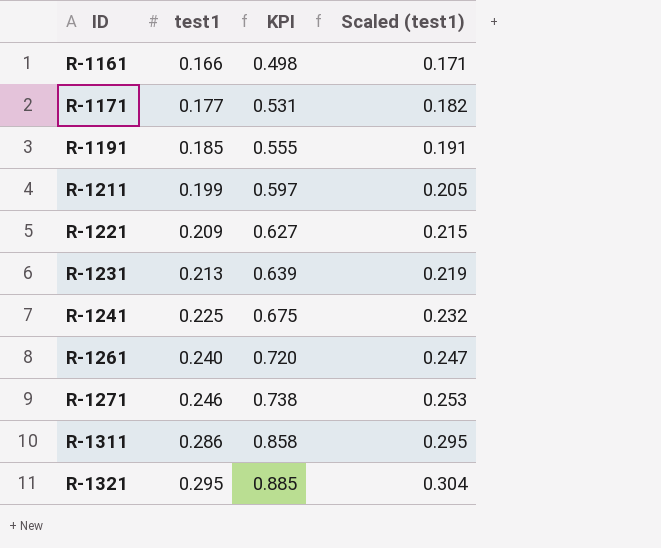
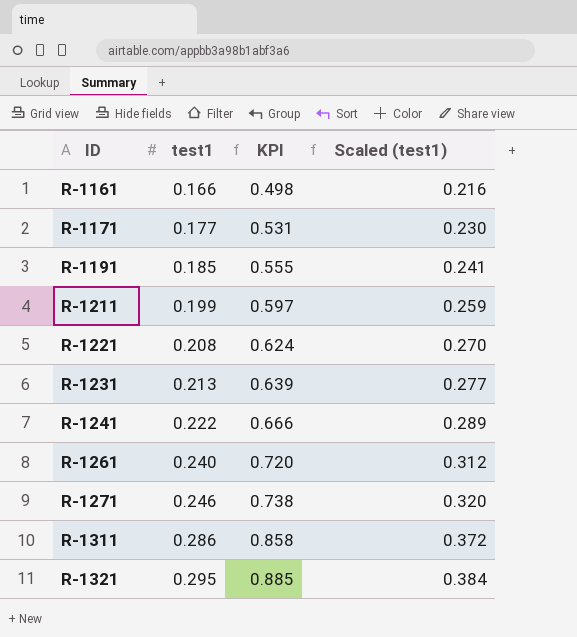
column Scaled (test1) | formula: [test1] * 1.03 -> [test1] * 1.3
R-1221 | test1: 0.209 -> 0.208
R-1221 | KPI: 0.627 -> 0.624
R-1241 | test1: 0.225 -> 0.222
R-1241 | KPI: 0.675 -> 0.666

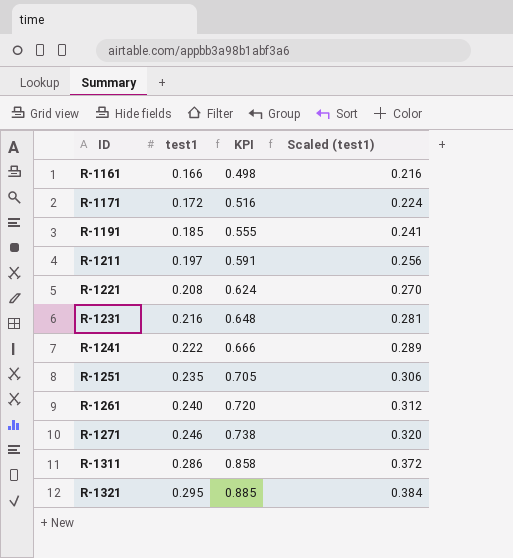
R-1171 | test1: 0.177 -> 0.172
R-1171 | KPI: 0.531 -> 0.516
R-1171 | Scaled (test1): 0.230 -> 0.224
R-1211 | test1: 0.199 -> 0.197
R-1211 | KPI: 0.597 -> 0.591
R-1211 | Scaled (test1): 0.259 -> 0.256
R-1231 | test1: 0.213 -> 0.216
R-1231 | KPI: 0.639 -> 0.648
R-1231 | Scaled (test1): 0.277 -> 0.281
row R-1251: none -> 0.235 | 0.705 | 0.306

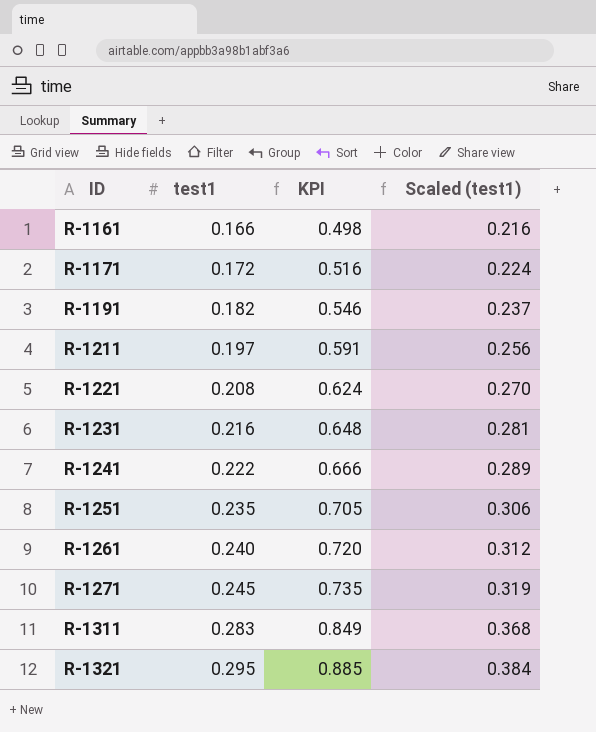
R-1191 | test1: 0.185 -> 0.182
R-1191 | KPI: 0.555 -> 0.546
R-1191 | Scaled (test1): 0.241 -> 0.237
R-1271 | test1: 0.246 -> 0.245
R-1271 | KPI: 0.738 -> 0.735
R-1271 | Scaled (test1): 0.320 -> 0.319
R-1311 | test1: 0.286 -> 0.283
R-1311 | KPI: 0.858 -> 0.849
R-1311 | Scaled (test1): 0.372 -> 0.368

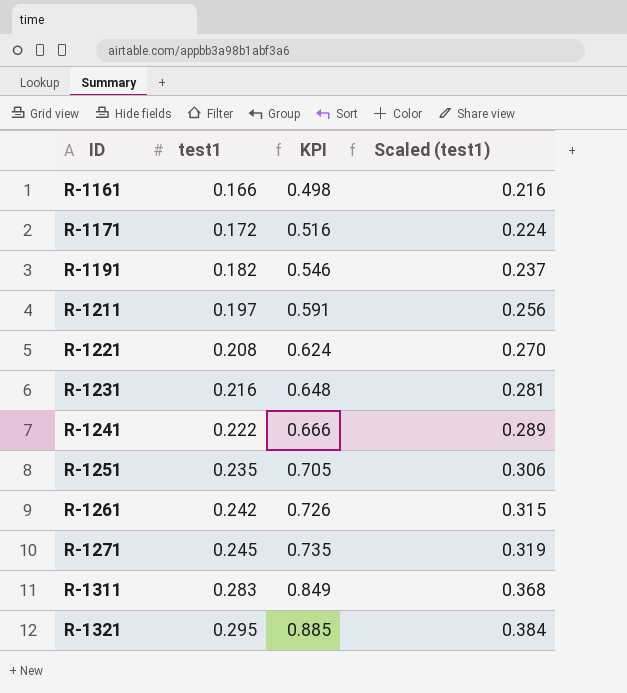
R-1261 | test1: 0.240 -> 0.242
R-1261 | KPI: 0.720 -> 0.726
R-1261 | Scaled (test1): 0.312 -> 0.315

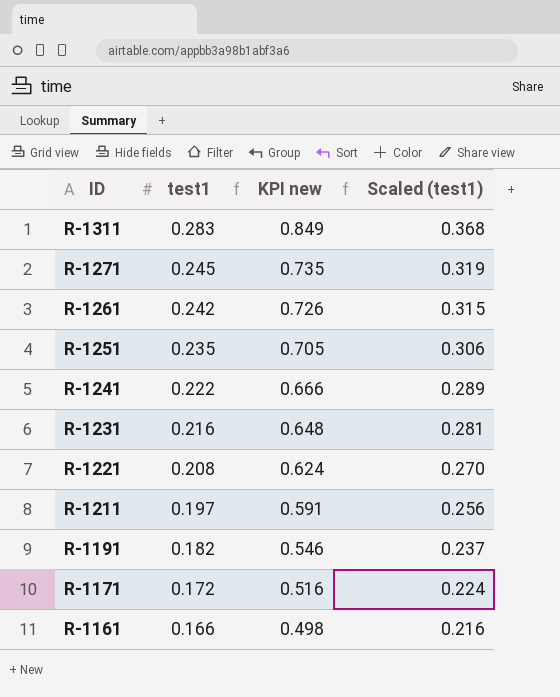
row order: ID ascending -> ID descending
column name: KPI -> KPI new
row R-1321: 0.295 | 0.885 | 0.384 -> none

